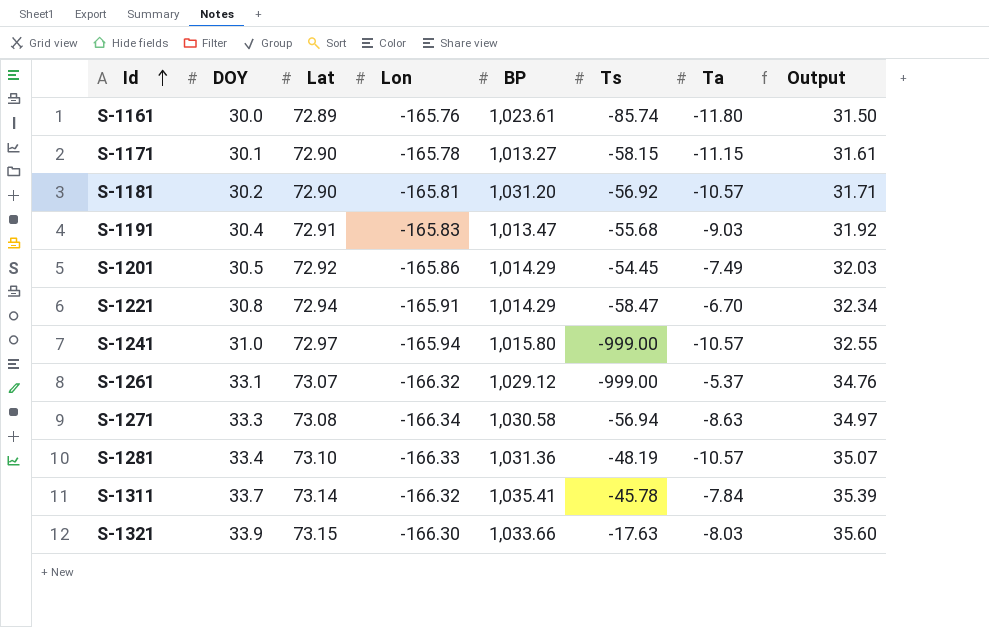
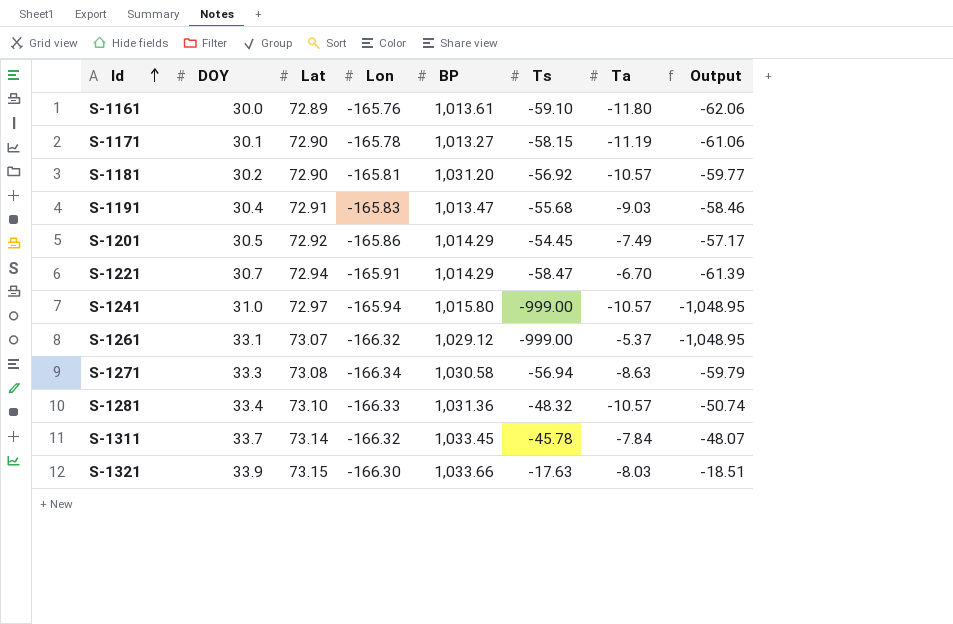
column Output | formula: [DOY] * 1.05 -> [Ts] * 1.05
S-1161 | BP: 1,023.61 -> 1,013.61
S-1161 | Ts: -85.74 -> -59.10
S-1171 | Ta: -11.15 -> -11.19
S-1221 | DOY: 30.8 -> 30.7
S-1281 | Ts: -48.19 -> -48.32
S-1311 | BP: 1,035.41 -> 1,033.45

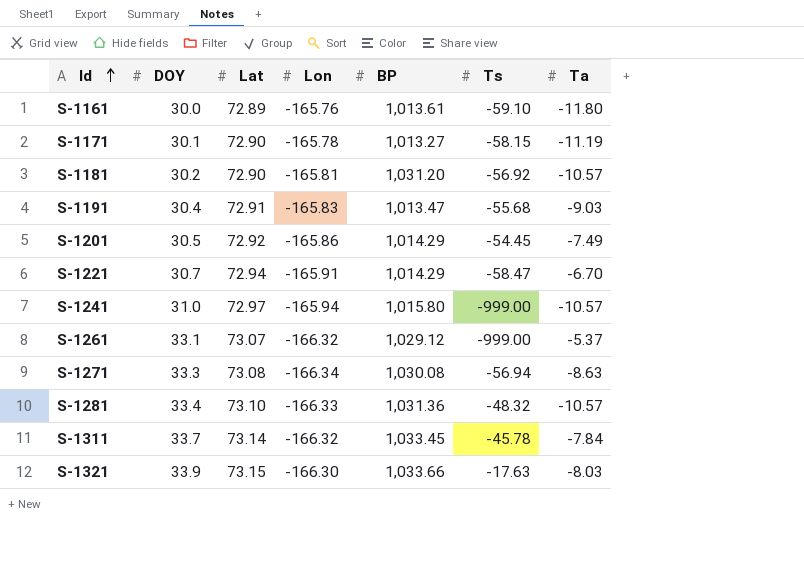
column Output | formula: [Ts] * 1.05 -> none
S-1271 | BP: 1,030.58 -> 1,030.08

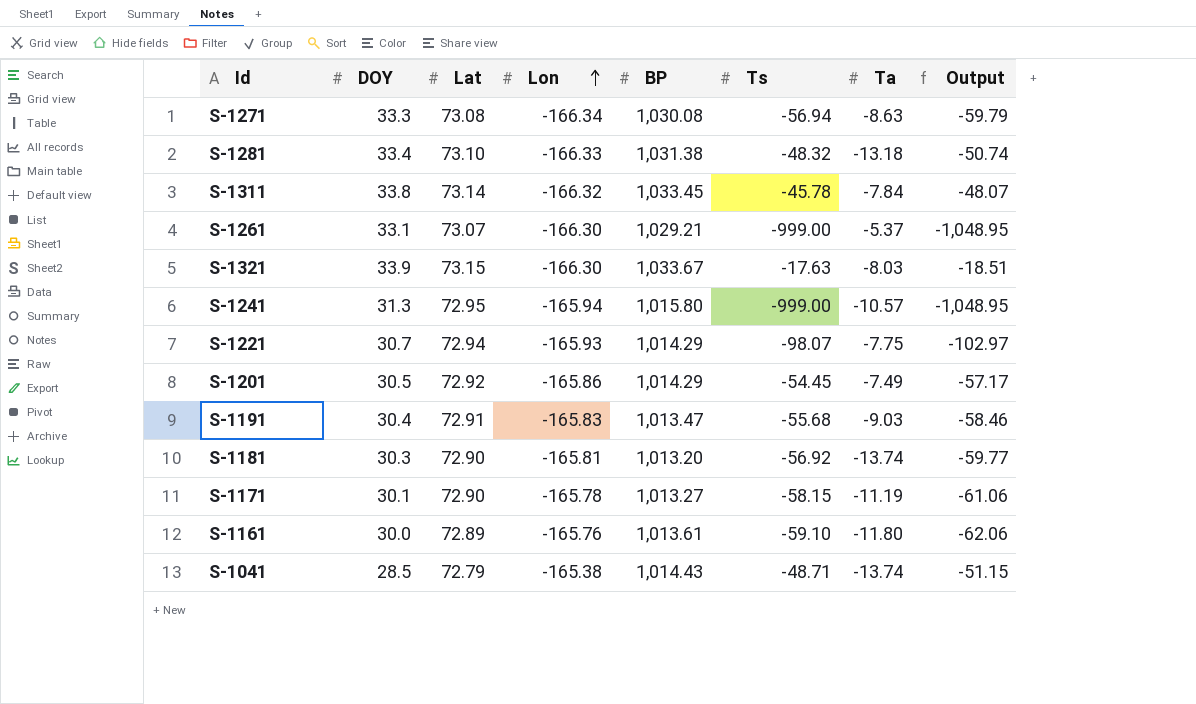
row order: Id ascending -> Lon ascending
column Output | formula: none -> [Ts] * 1.05
S-1281 | BP: 1,031.36 -> 1,031.38
S-1281 | Ta: -10.57 -> -13.18
S-1311 | DOY: 33.7 -> 33.8
S-1261 | Lon: -166.32 -> -166.30
S-1261 | BP: 1,029.12 -> 1,029.21
S-1321 | BP: 1,033.66 -> 1,033.67
S-1241 | DOY: 31.0 -> 31.3
S-1241 | Lat: 72.97 -> 72.95
S-1221 | Lon: -165.91 -> -165.93
S-1221 | Ts: -58.47 -> -98.07
S-1221 | Ta: -6.70 -> -7.75
S-1181 | DOY: 30.2 -> 30.3
S-1181 | BP: 1,031.20 -> 1,013.20
S-1181 | Ta: -10.57 -> -13.74
row S-1041: none -> 28.5 | 72.79 | -165.38 | 1,014.43 | -48.71 | -13.74 | -51.15

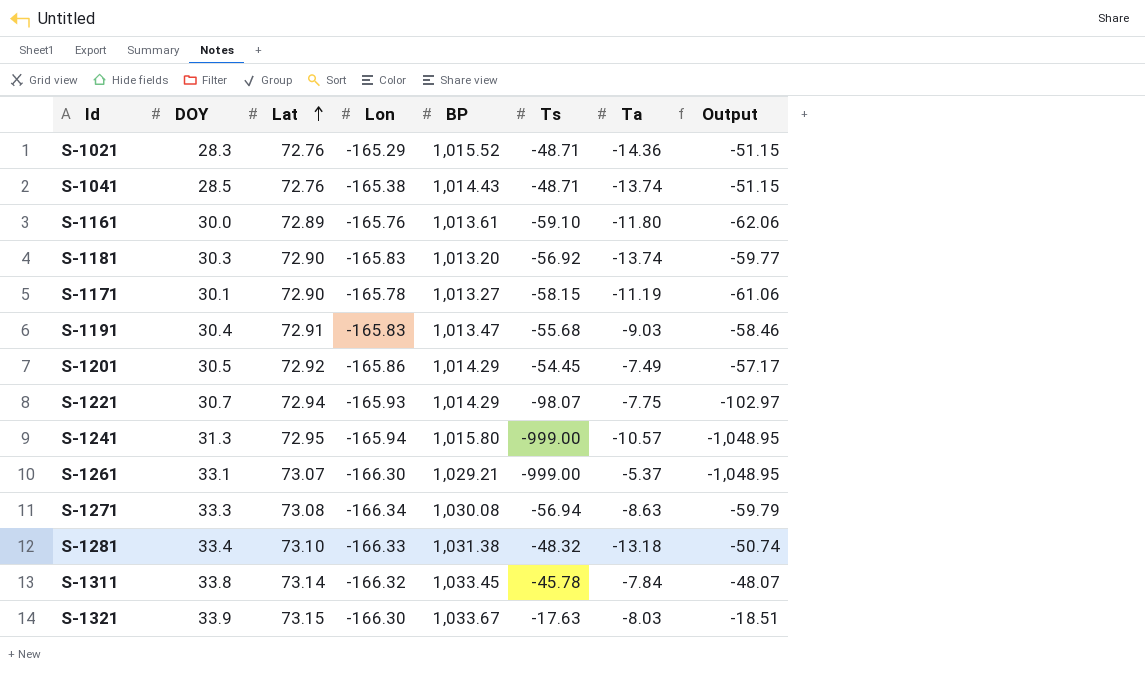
row order: Lon ascending -> Lat ascending
row S-1021: none -> 28.3 | 72.76 | -165.29 | 1,015.52 | -48.71 | -14.36 | -51.15
S-1041 | Lat: 72.79 -> 72.76
S-1181 | Lon: -165.81 -> -165.83

